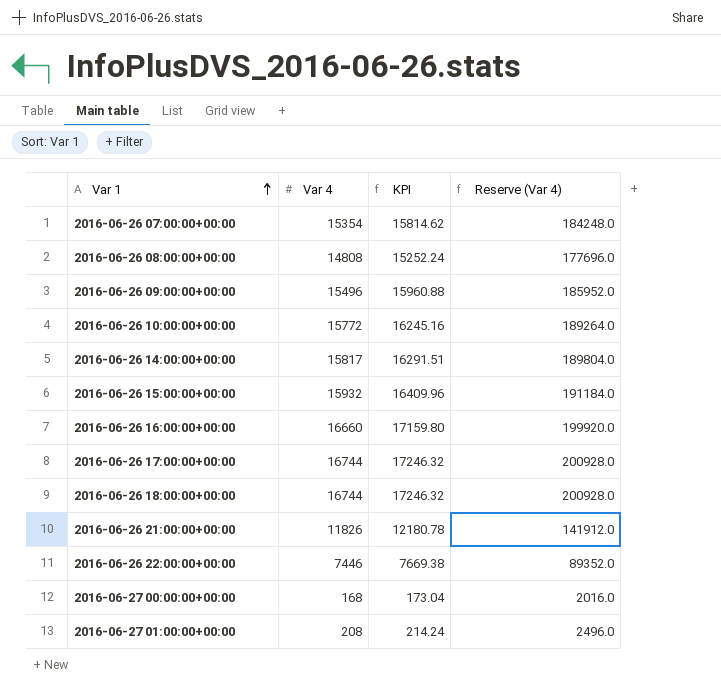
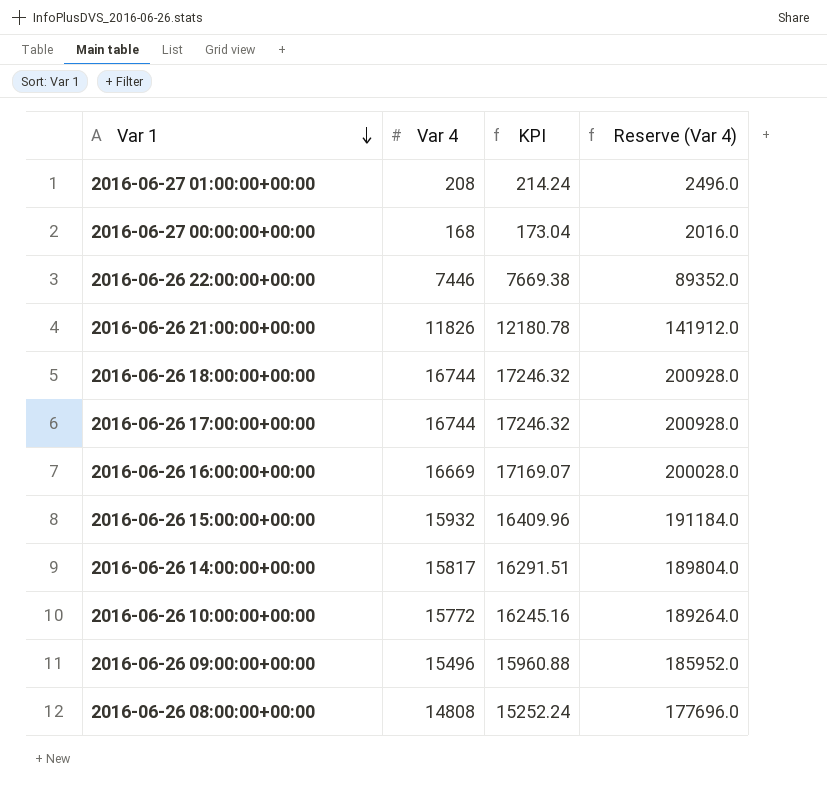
row order: Var 1 ascending -> Var 1 descending
row 2016-06-26 07:00:00+00:00: 15354 | 15814.62 | 184248.0 -> none
2016-06-26 16:00:00+00:00 | Var 4: 16660 -> 16669
2016-06-26 16:00:00+00:00 | KPI: 17159.80 -> 17169.07
2016-06-26 16:00:00+00:00 | Reserve (Var 4): 199920.0 -> 200028.0

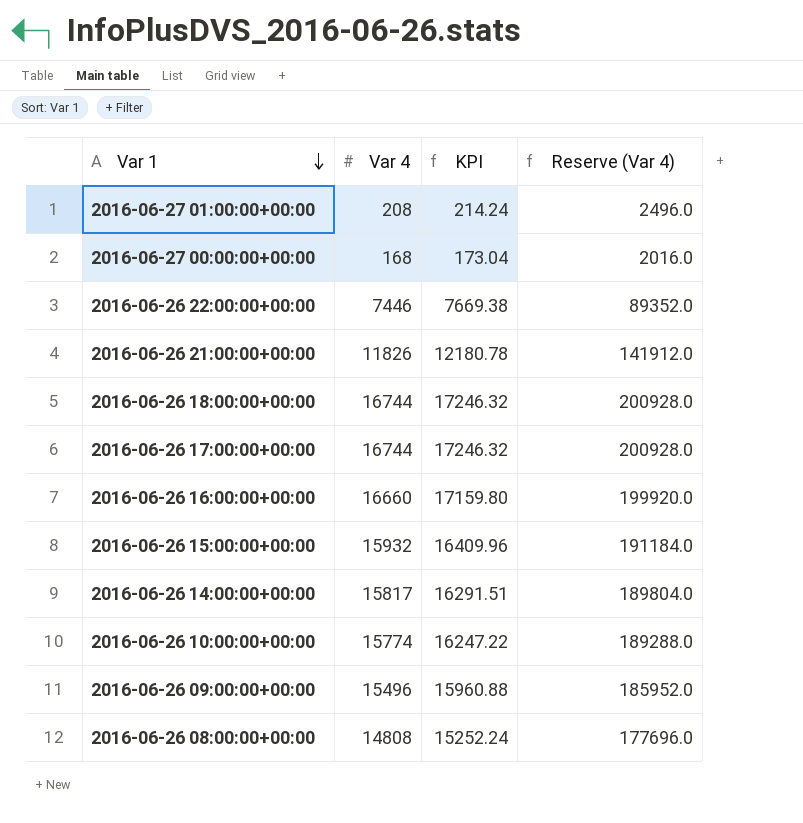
2016-06-26 16:00:00+00:00 | Var 4: 16669 -> 16660
2016-06-26 16:00:00+00:00 | KPI: 17169.07 -> 17159.80
2016-06-26 16:00:00+00:00 | Reserve (Var 4): 200028.0 -> 199920.0
2016-06-26 10:00:00+00:00 | Var 4: 15772 -> 15774
2016-06-26 10:00:00+00:00 | KPI: 16245.16 -> 16247.22
2016-06-26 10:00:00+00:00 | Reserve (Var 4): 189264.0 -> 189288.0

